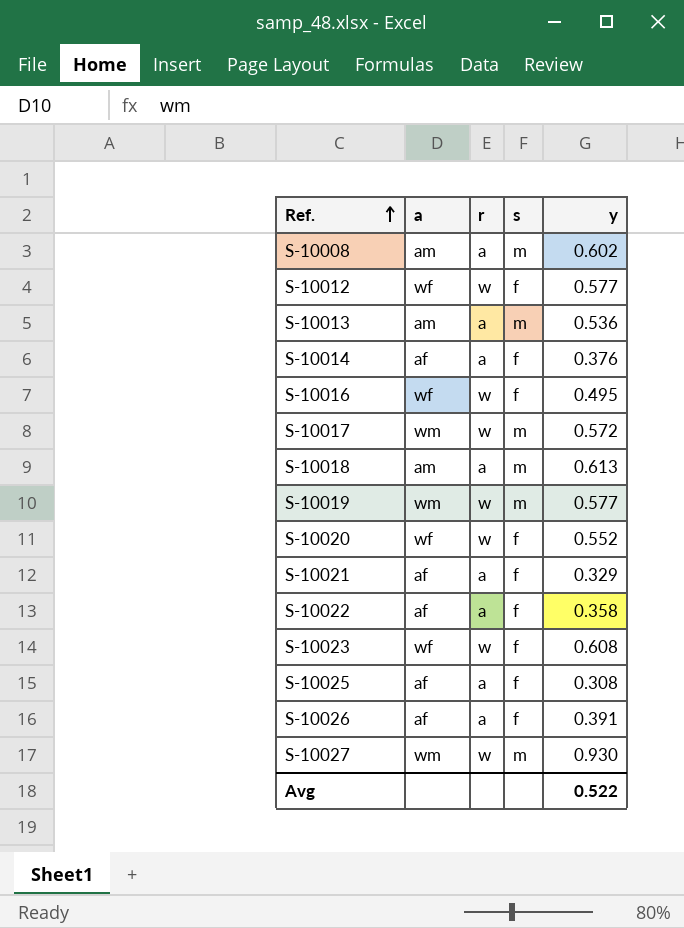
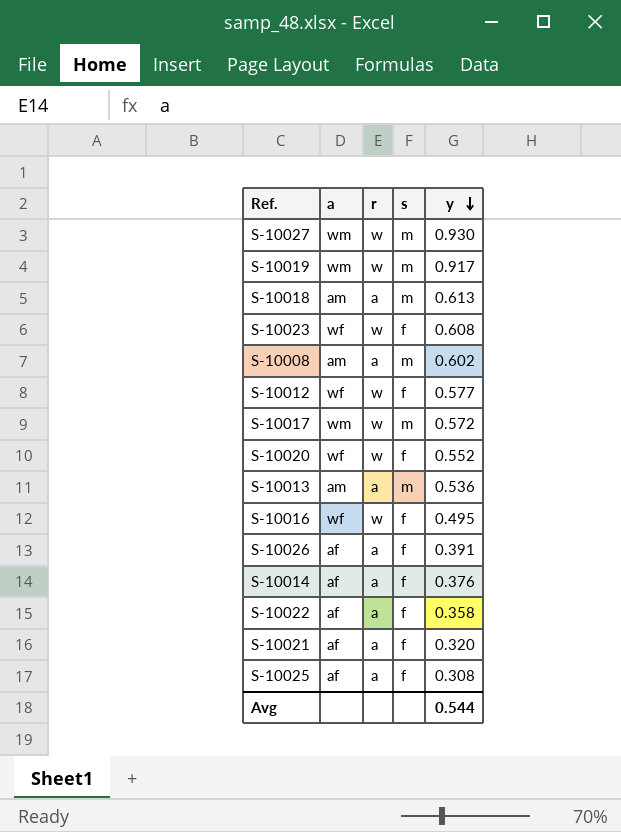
row order: Ref. ascending -> y descending
S-10019 | y: 0.577 -> 0.917
S-10021 | y: 0.329 -> 0.320
Avg | y: 0.522 -> 0.544

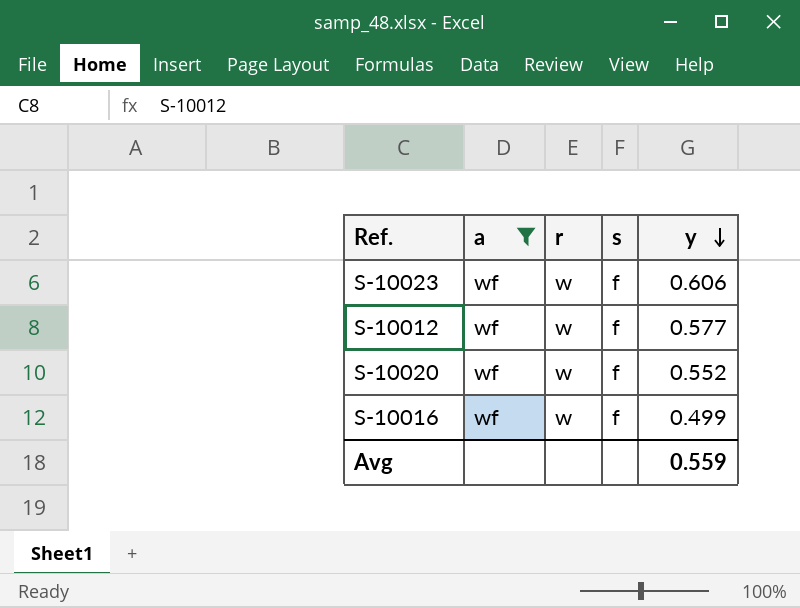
filter: none -> a = wf
S-10023 | y: 0.608 -> 0.606
S-10016 | y: 0.495 -> 0.499
Avg | y: 0.544 -> 0.559

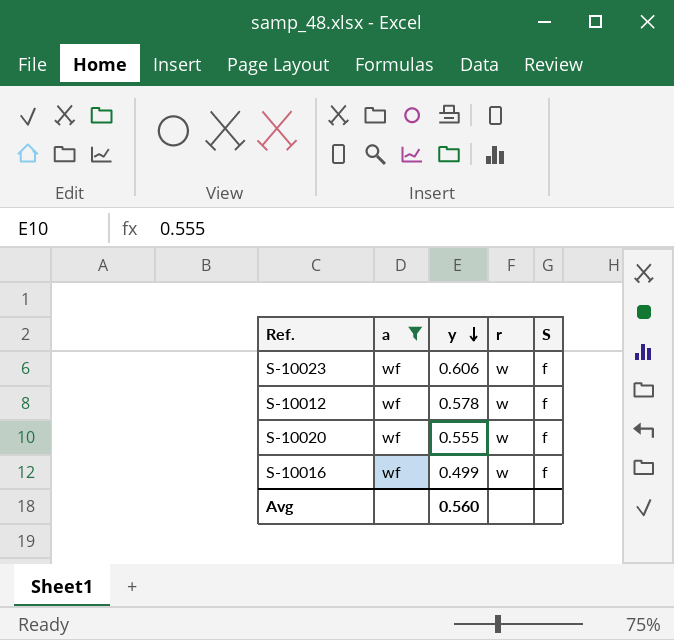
column y | position: 5 -> 3
column name: s -> S
S-10012 | y: 0.577 -> 0.578
S-10020 | y: 0.552 -> 0.555
Avg | y: 0.559 -> 0.560

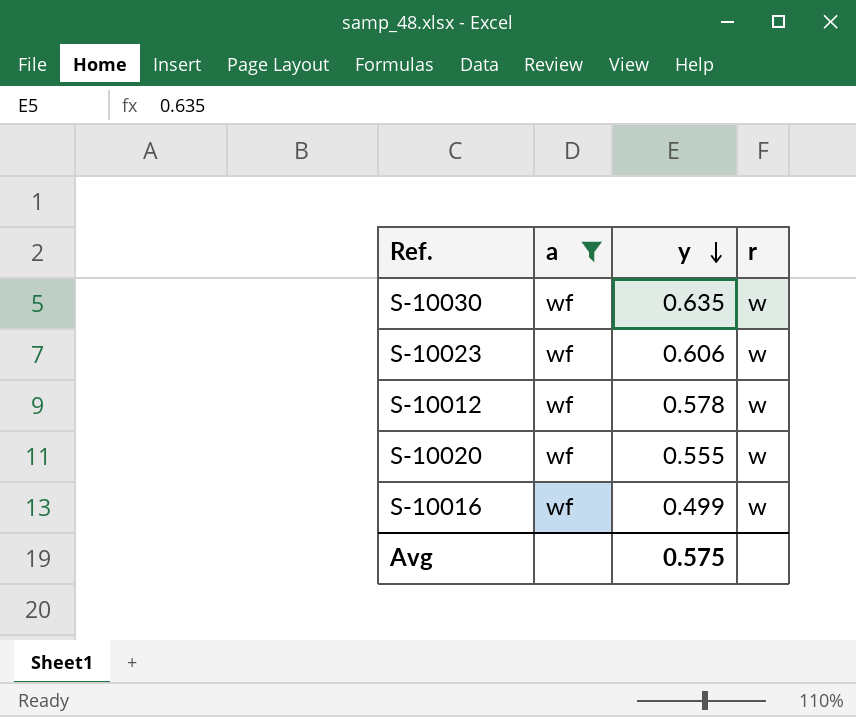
column S | position: 5 -> none
row S-10030: none -> wf | 0.635 | w
Avg | y: 0.560 -> 0.575

